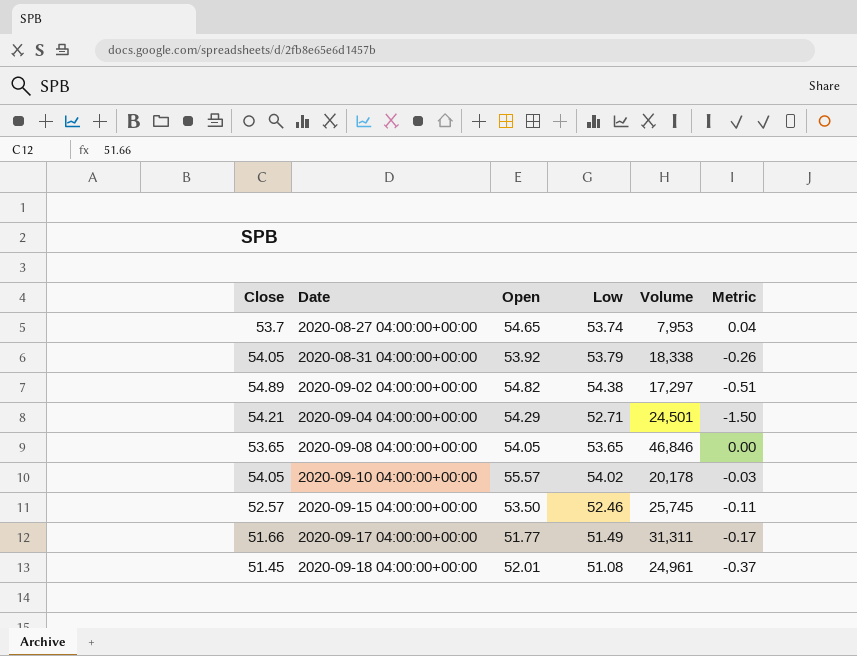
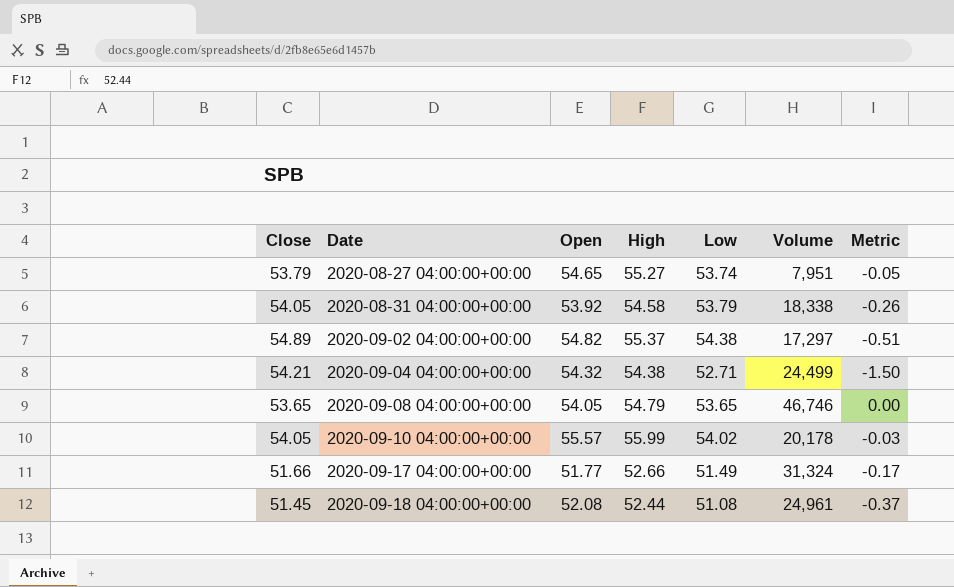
column High | position: none -> 4
row 2020-09-15 04:00:00+00:00: 52.57 | 53.50 | 52.46 | 25,745 | -0.11 -> none
2020-08-27 04:00:00+00:00 | Close: 53.7 -> 53.79
2020-08-27 04:00:00+00:00 | Volume: 7,953 -> 7,951
2020-08-27 04:00:00+00:00 | Metric: 0.04 -> -0.05
2020-09-04 04:00:00+00:00 | Open: 54.29 -> 54.32
2020-09-04 04:00:00+00:00 | Volume: 24,501 -> 24,499
2020-09-08 04:00:00+00:00 | Volume: 46,846 -> 46,746
2020-09-17 04:00:00+00:00 | Volume: 31,311 -> 31,324
2020-09-18 04:00:00+00:00 | Open: 52.01 -> 52.08

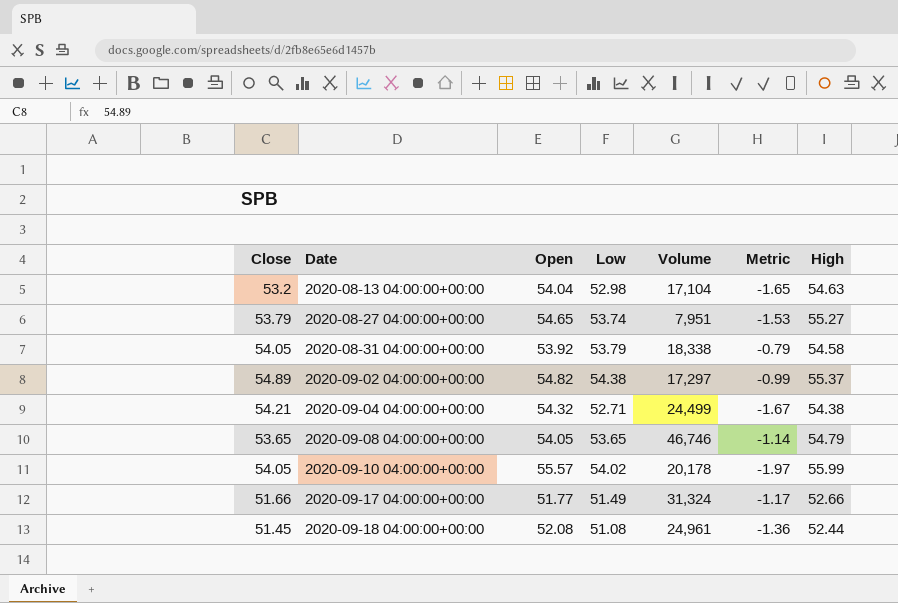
column Metric | formula: [Low] - [Close] -> [Low] - [High]
column High | position: 4 -> 7
row 2020-08-13 04:00:00+00:00: none -> 53.2 | 54.04 | 52.98 | 17,104 | -1.65 | 54.63

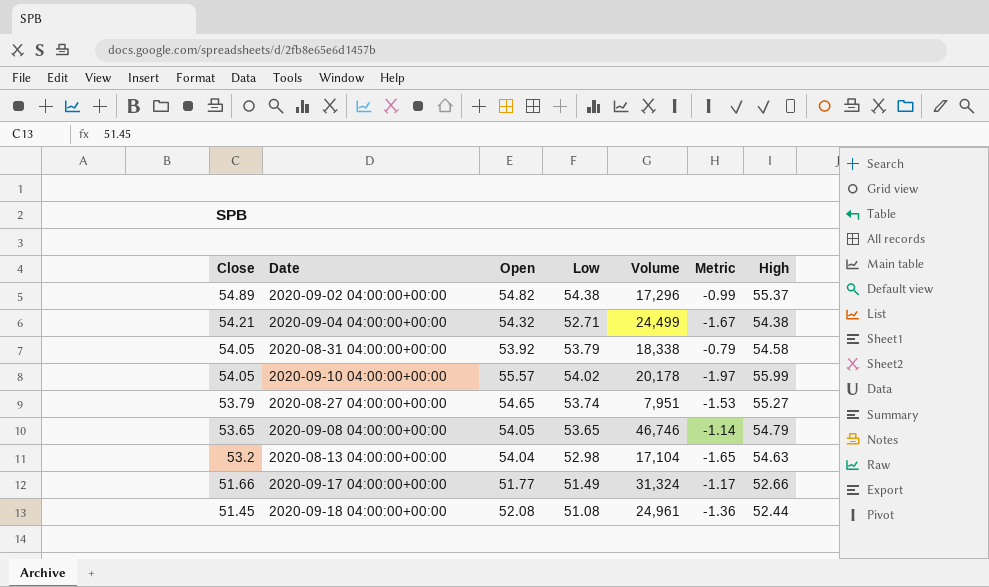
row order: Date ascending -> Close descending
2020-09-02 04:00:00+00:00 | Volume: 17,297 -> 17,296

